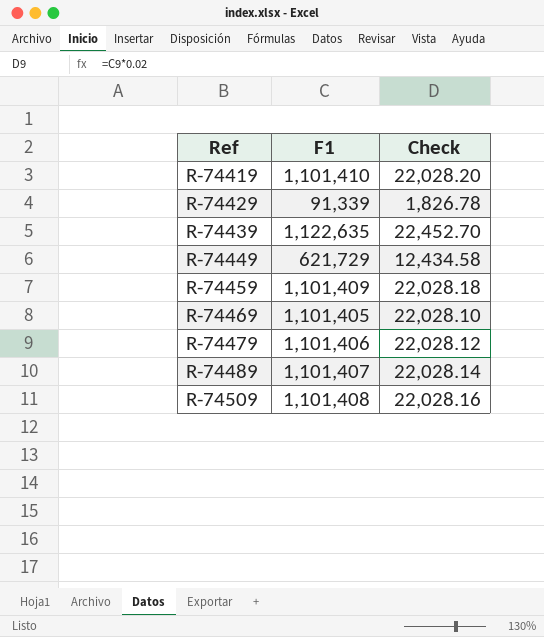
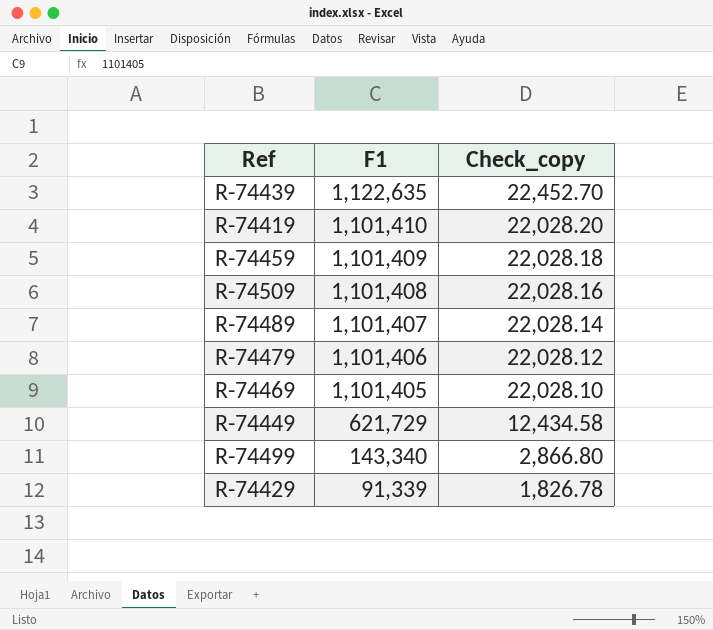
row order: Ref ascending -> F1 descending
column name: Check -> Check_copy
row R-74499: none -> 143,340 | 2,866.80

